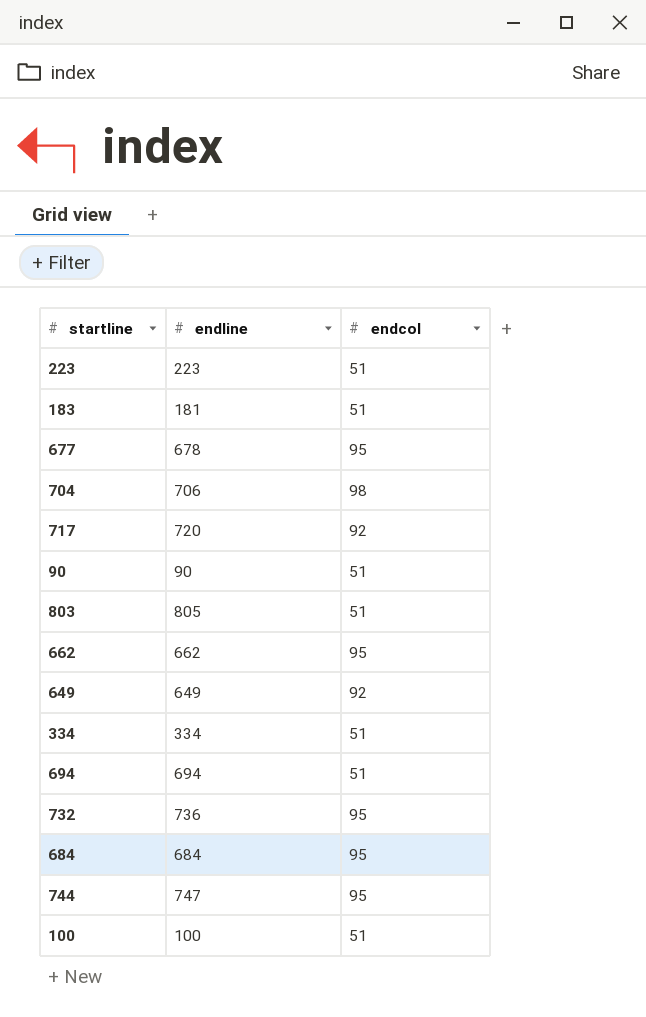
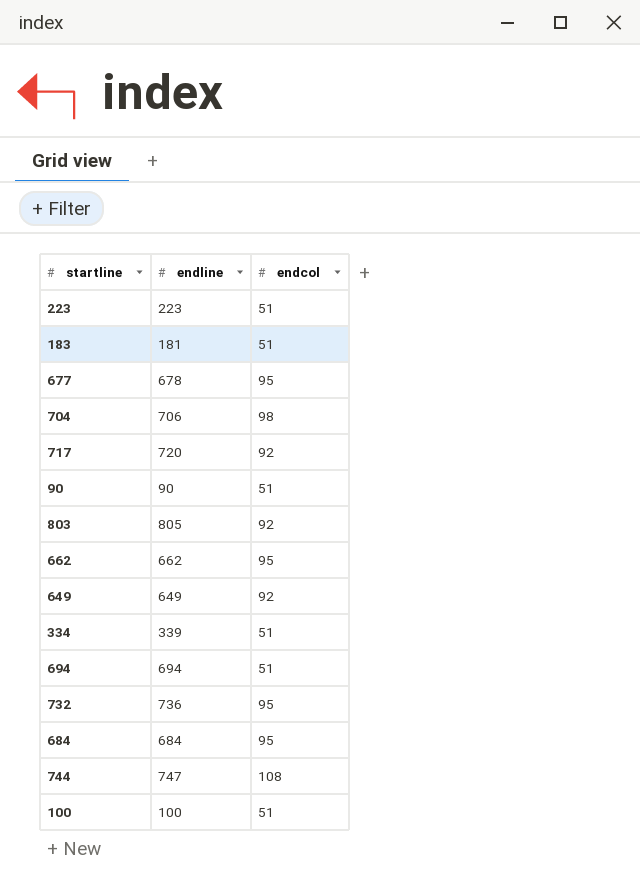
803 | endcol: 51 -> 92
334 | endline: 334 -> 339
744 | endcol: 95 -> 108

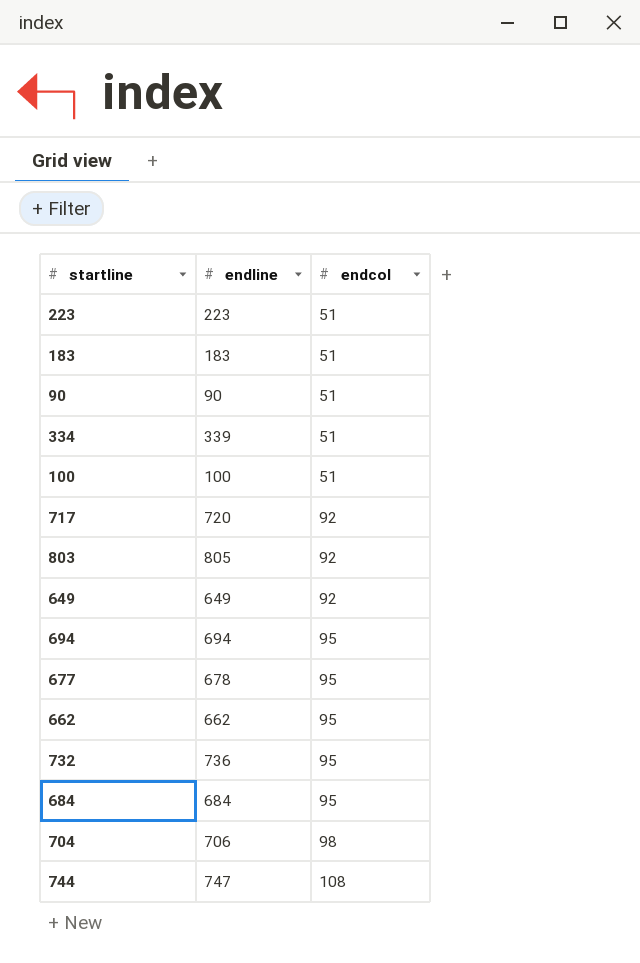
row order: none -> endcol ascending
183 | endline: 181 -> 183
694 | endcol: 51 -> 95

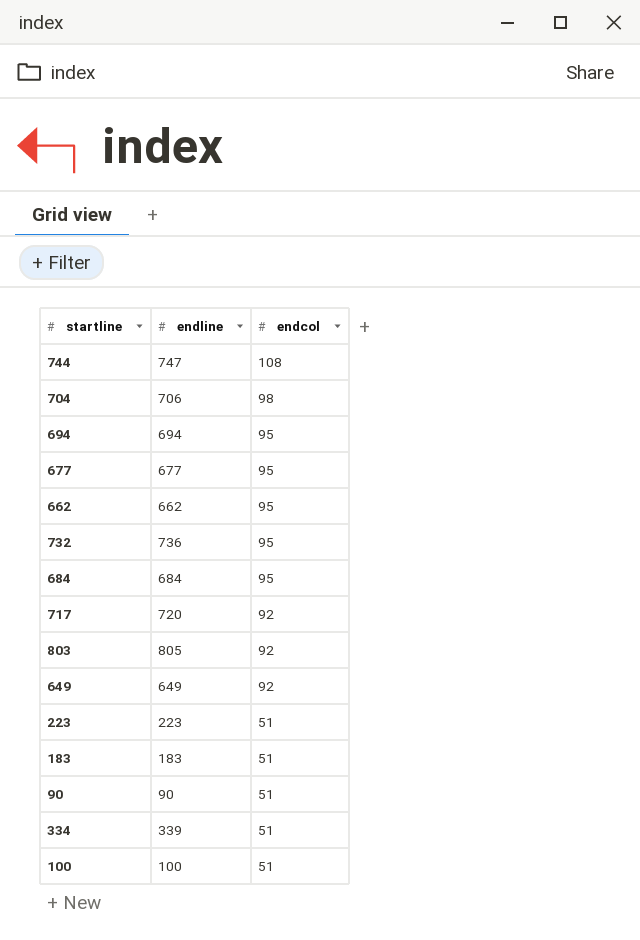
row order: endcol ascending -> endcol descending
677 | endline: 678 -> 677

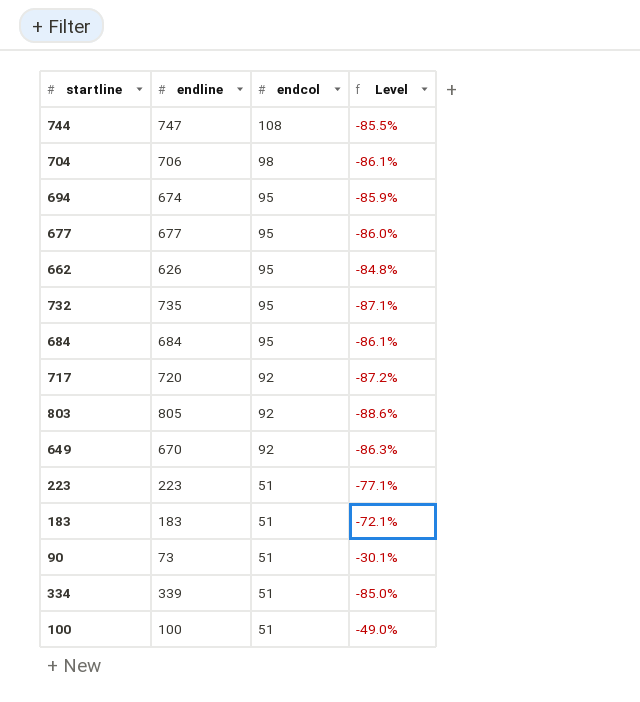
column Level | formula: none -> ([endcol] - [endline]) / [endline]
694 | endline: 694 -> 674
662 | endline: 662 -> 626
732 | endline: 736 -> 735
649 | endline: 649 -> 670
90 | endline: 90 -> 73

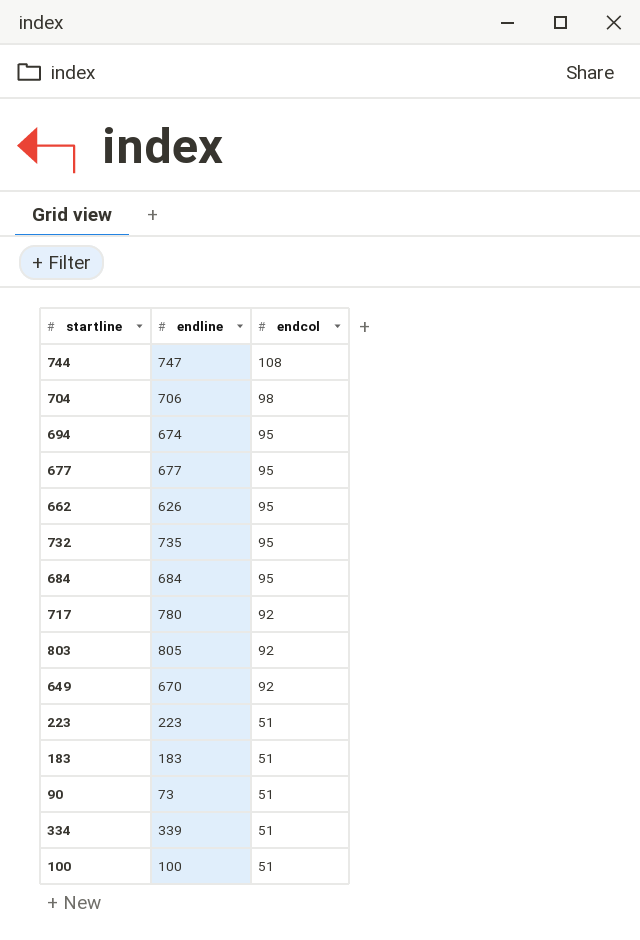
column Level | formula: ([endcol] - [endline]) / [endline] -> none
717 | endline: 720 -> 780

